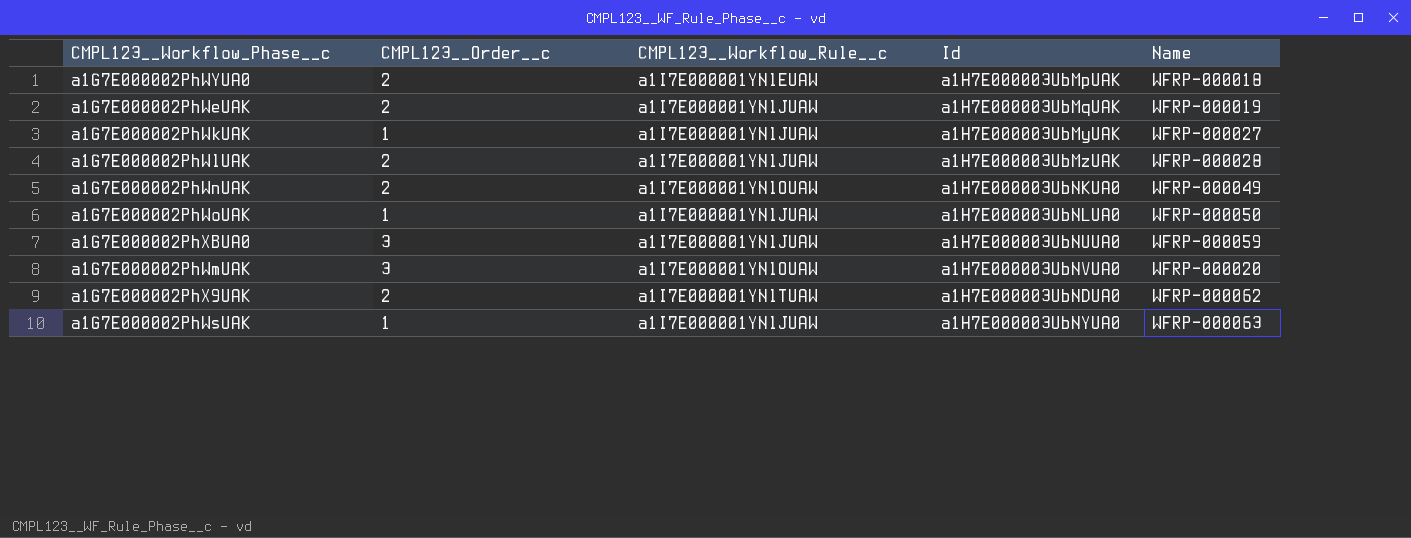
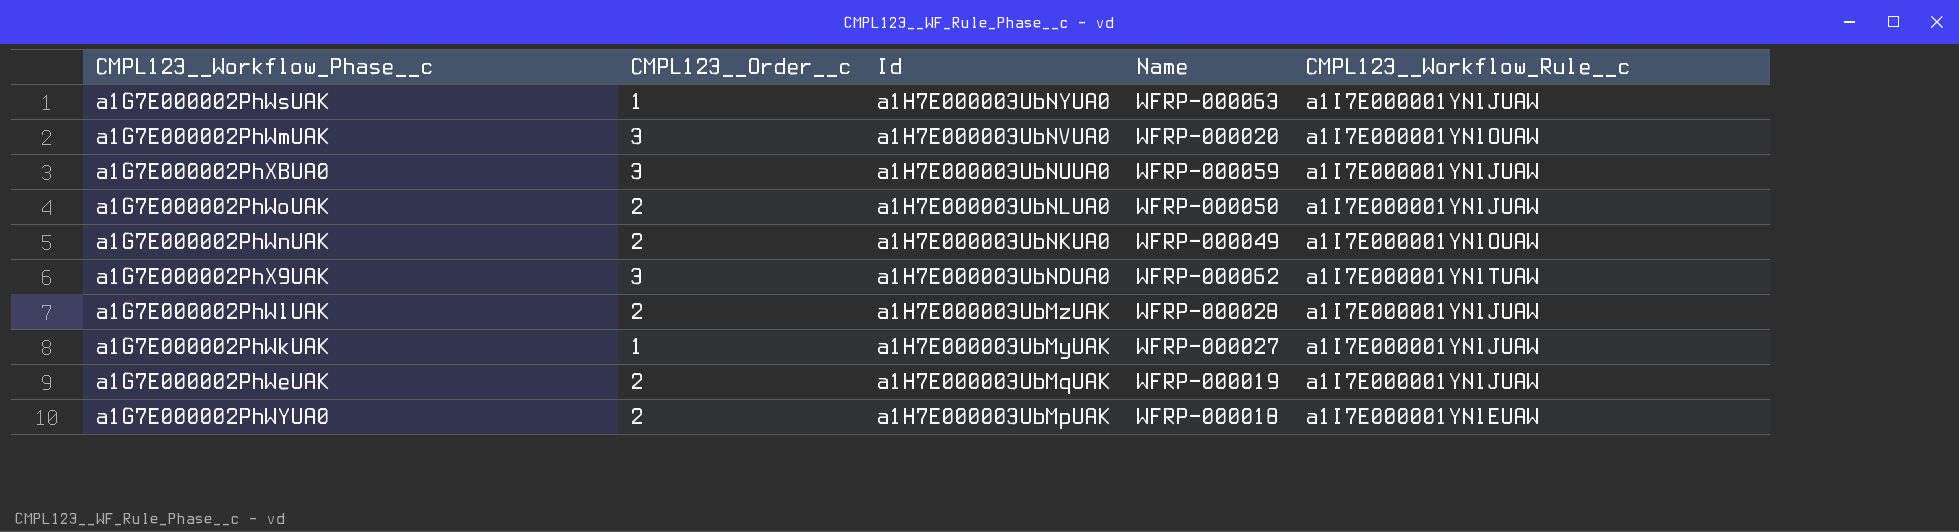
row order: none -> Id descending
column CMPL123__Workflow_Rule__c | position: 3 -> 5
a1G7E000002PhWoUAK | CMPL123__Order__c: 1 -> 2
a1G7E000002PhX9UAK | CMPL123__Order__c: 2 -> 3

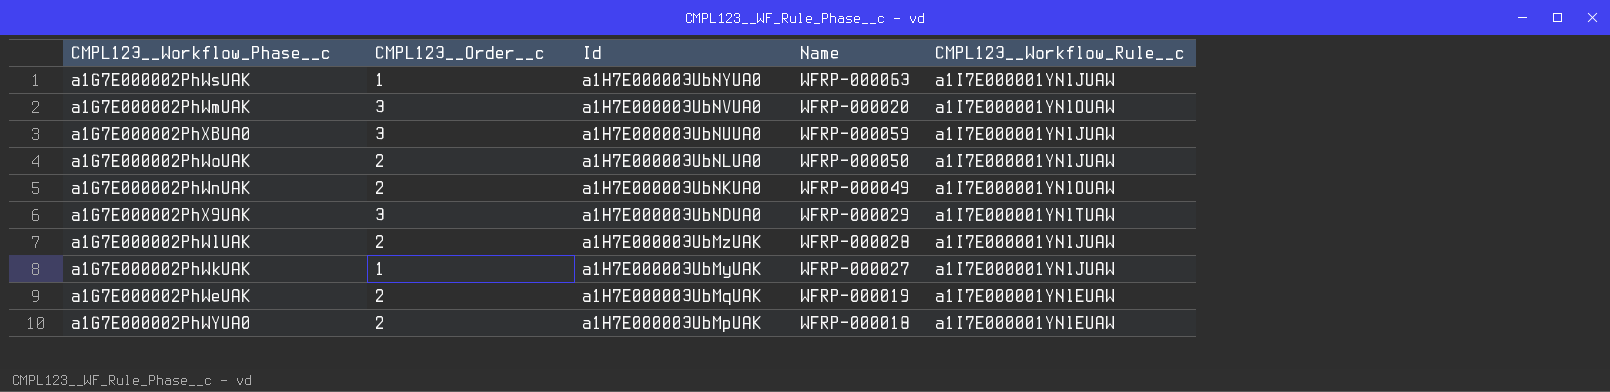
a1G7E000002PhX9UAK | Name: WFRP-000062 -> WFRP-000029
a1G7E000002PhWeUAK | CMPL123__Workflow_Rule__c: a1I7E000001YNlJUAW -> a1I7E000001YNlEUAW

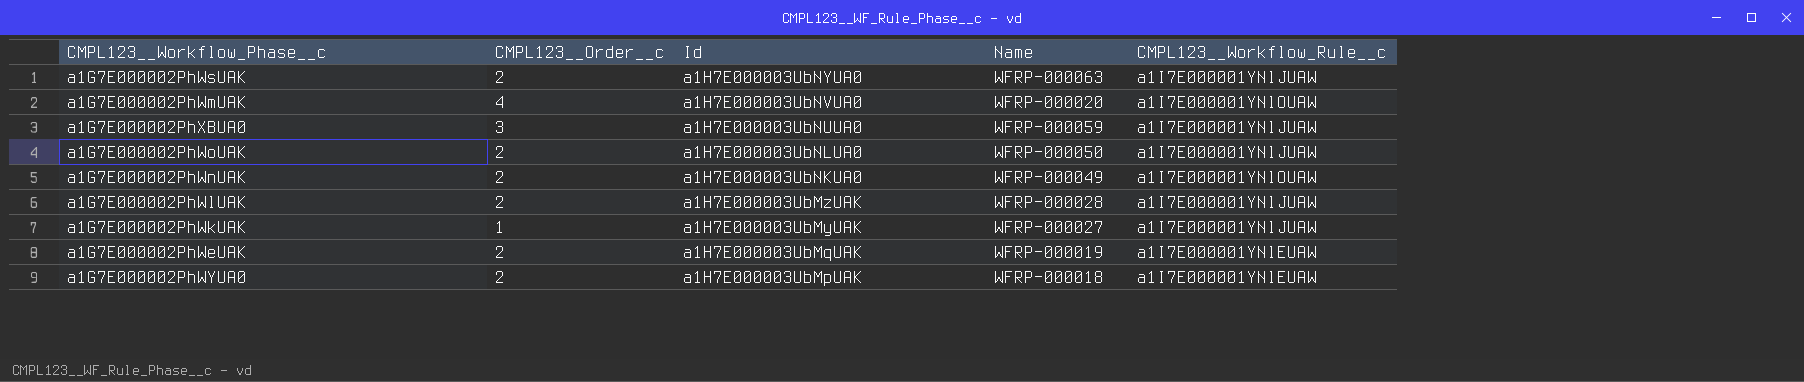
row a1G7E000002PhX9UAK: 3 | a1H7E000003UbNDUA0 | WFRP-000029 | a1I7E000001YNlTUAW -> none
a1G7E000002PhWsUAK | CMPL123__Order__c: 1 -> 2
a1G7E000002PhWmUAK | CMPL123__Order__c: 3 -> 4

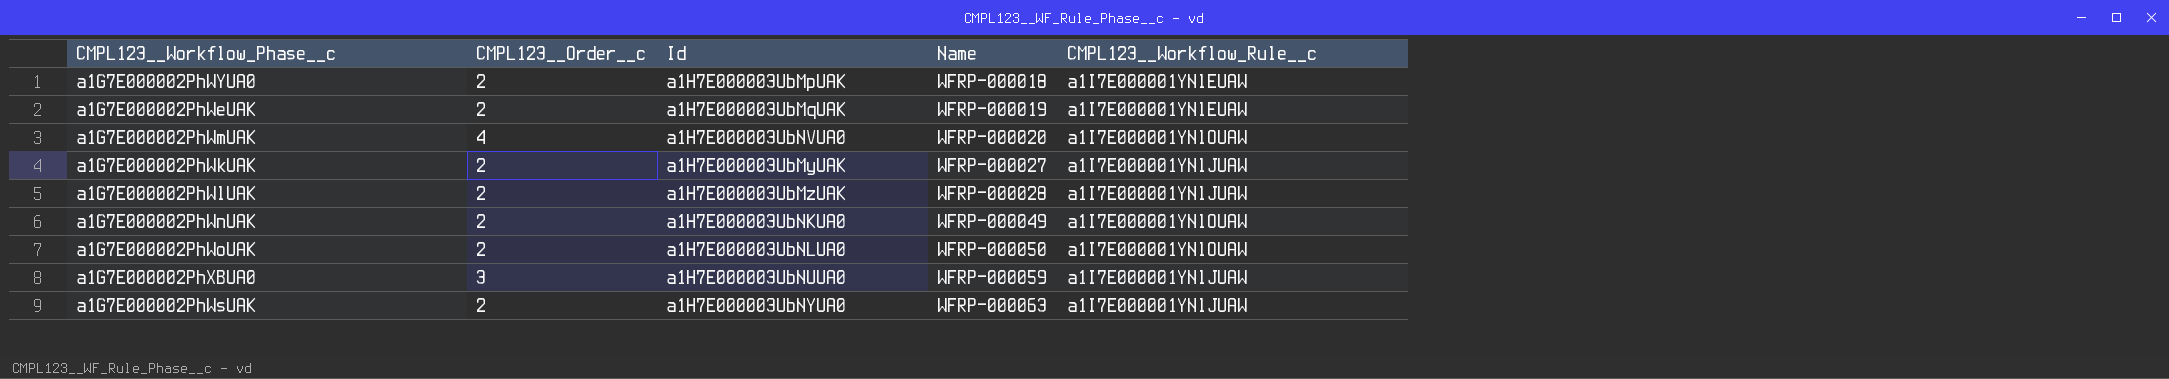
row order: Id descending -> Name ascending
a1G7E000002PhWkUAK | CMPL123__Order__c: 1 -> 2
a1G7E000002PhWoUAK | CMPL123__Workflow_Rule__c: a1I7E000001YNlJUAW -> a1I7E000001YNlOUAW

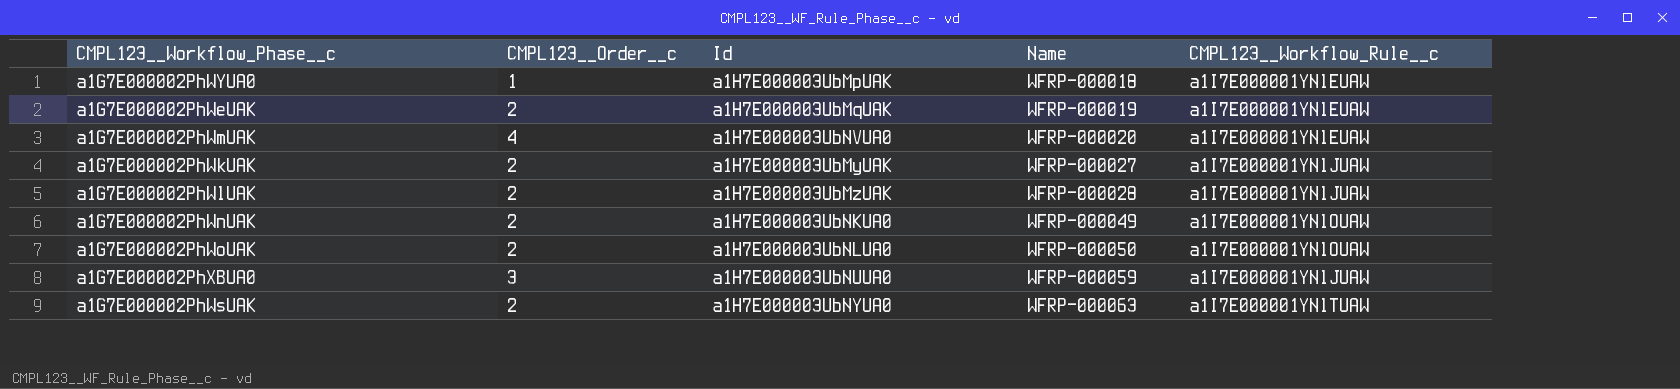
a1G7E000002PhWYUA0 | CMPL123__Order__c: 2 -> 1
a1G7E000002PhWmUAK | CMPL123__Workflow_Rule__c: a1I7E000001YNlOUAW -> a1I7E000001YNlEUAW
a1G7E000002PhWsUAK | CMPL123__Workflow_Rule__c: a1I7E000001YNlJUAW -> a1I7E000001YNlTUAW

